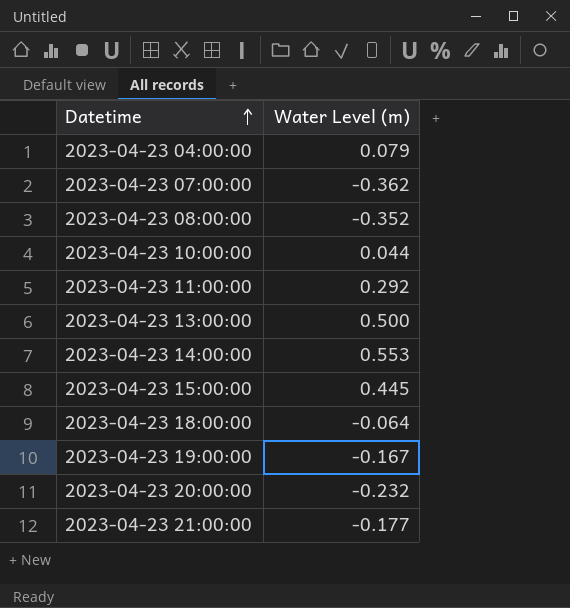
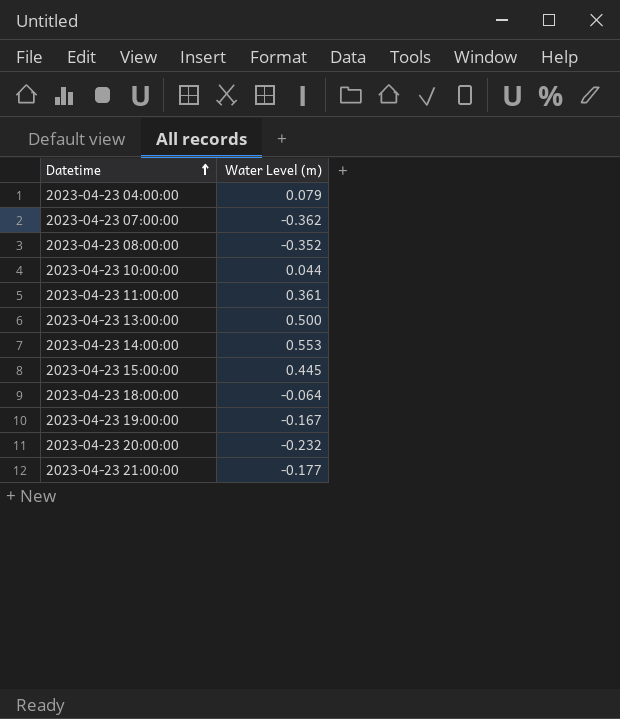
2023-04-23 11:00:00 | Water Level (m): 0.292 -> 0.361

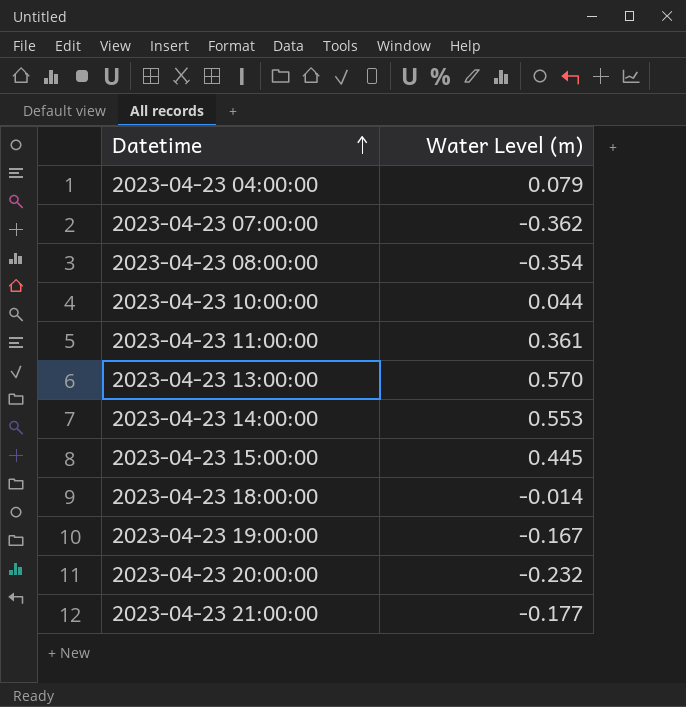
2023-04-23 08:00:00 | Water Level (m): -0.352 -> -0.354
2023-04-23 13:00:00 | Water Level (m): 0.500 -> 0.570
2023-04-23 18:00:00 | Water Level (m): -0.064 -> -0.014

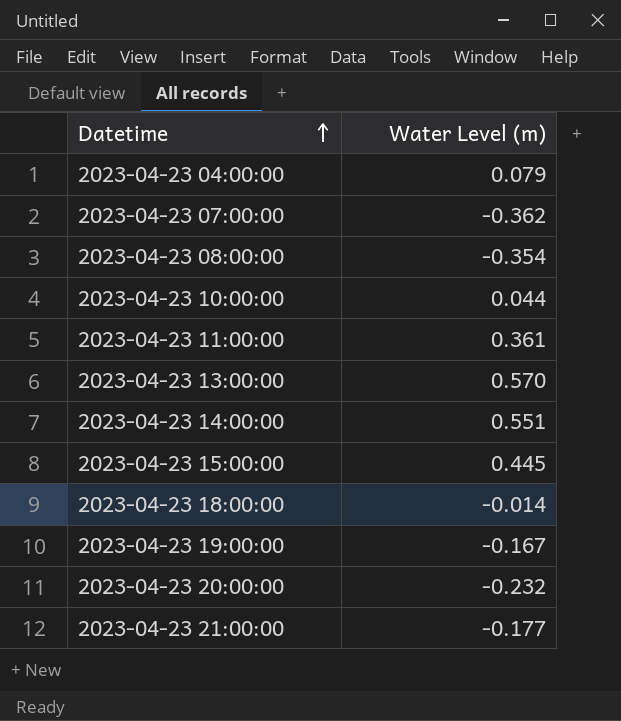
2023-04-23 14:00:00 | Water Level (m): 0.553 -> 0.551

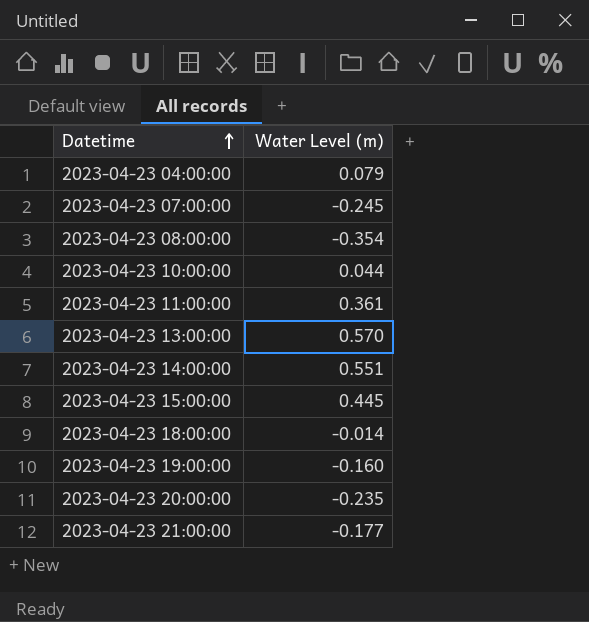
2023-04-23 07:00:00 | Water Level (m): -0.362 -> -0.245
2023-04-23 19:00:00 | Water Level (m): -0.167 -> -0.160
2023-04-23 20:00:00 | Water Level (m): -0.232 -> -0.235

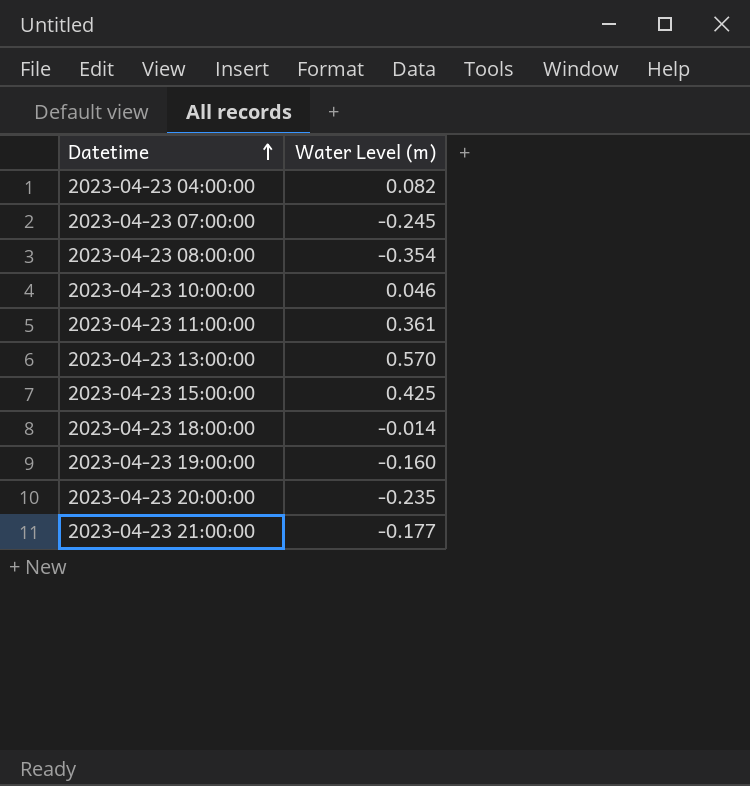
row 2023-04-23 14:00:00: 0.551 -> none
2023-04-23 04:00:00 | Water Level (m): 0.079 -> 0.082
2023-04-23 10:00:00 | Water Level (m): 0.044 -> 0.046
2023-04-23 15:00:00 | Water Level (m): 0.445 -> 0.425

